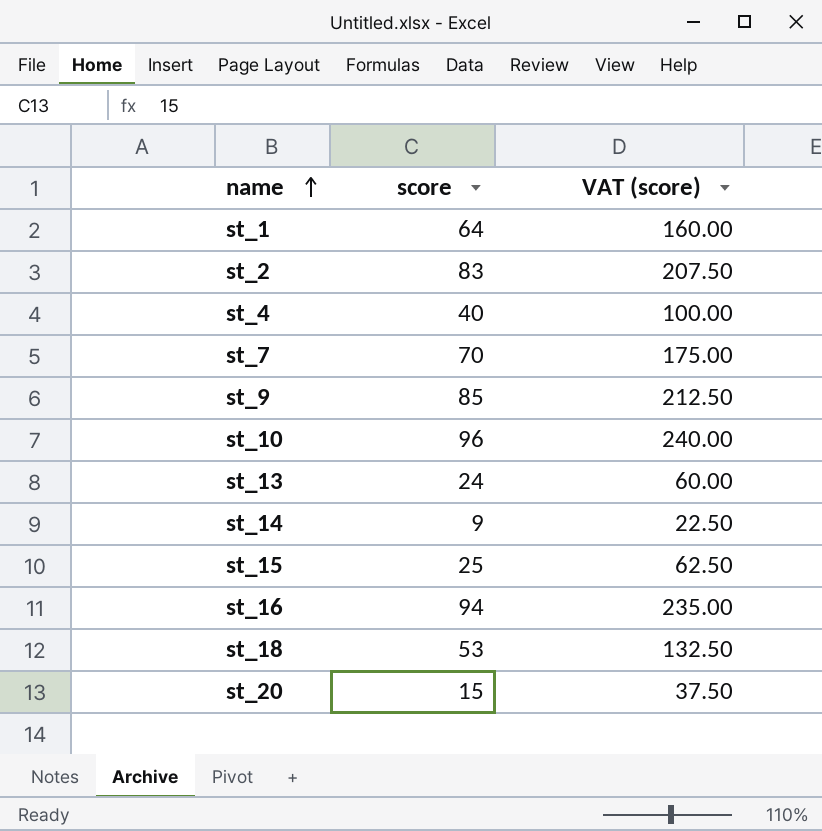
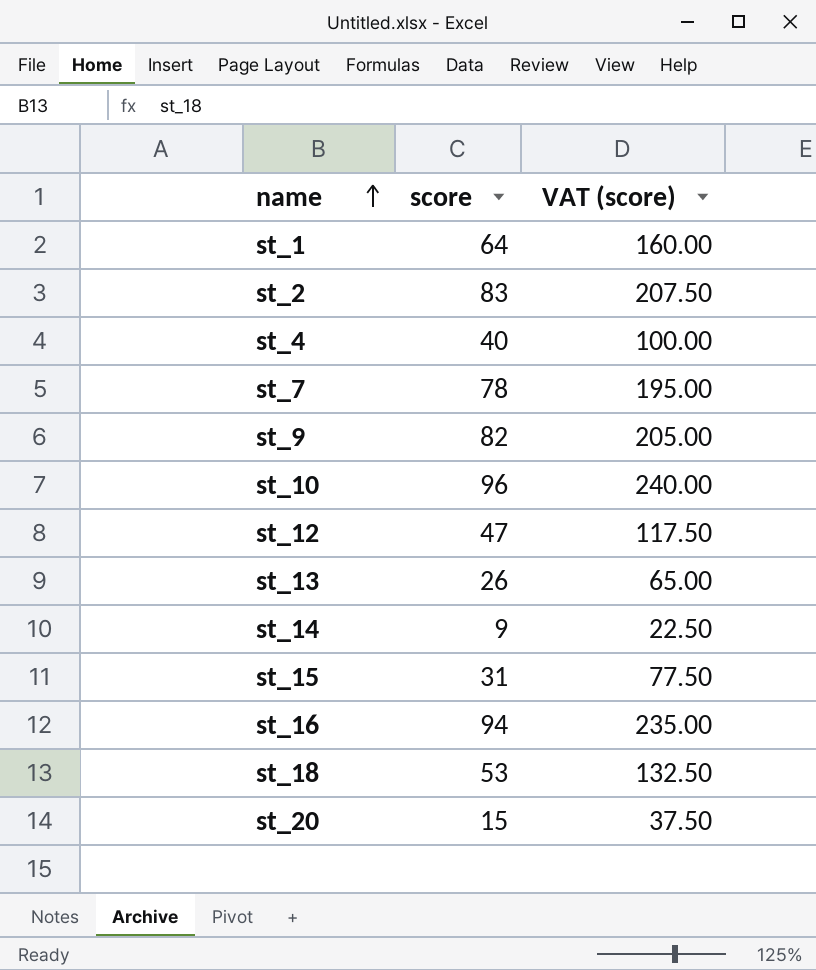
st_7 | score: 70 -> 78
st_7 | VAT (score): 175.00 -> 195.00
st_9 | score: 85 -> 82
st_9 | VAT (score): 212.50 -> 205.00
row st_12: none -> 47 | 117.50
st_13 | score: 24 -> 26
st_13 | VAT (score): 60.00 -> 65.00
st_15 | score: 25 -> 31
st_15 | VAT (score): 62.50 -> 77.50

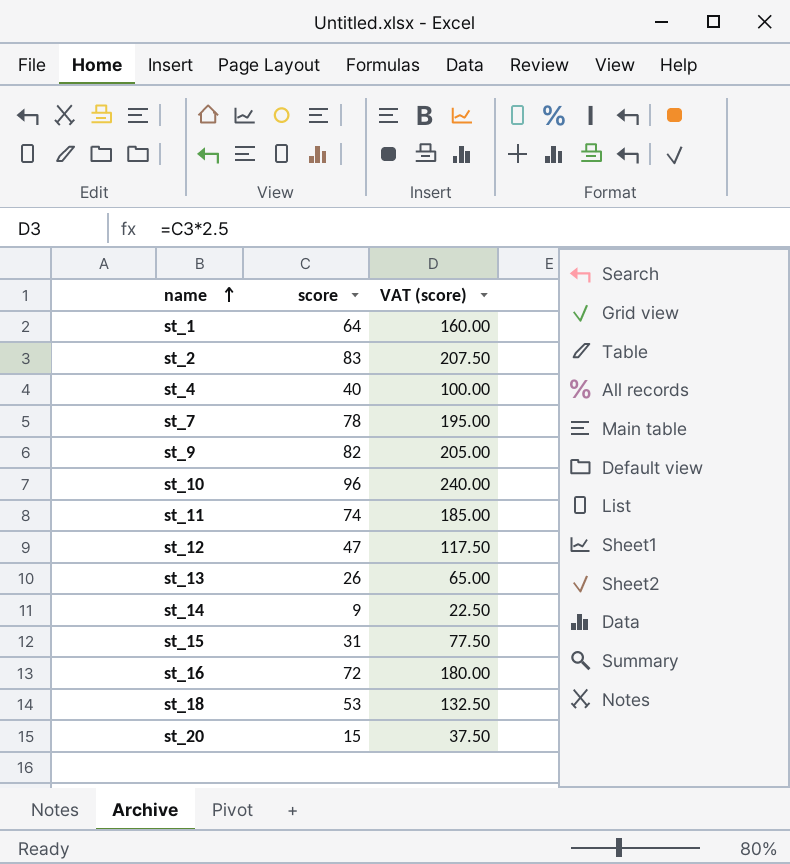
row st_11: none -> 74 | 185.00
st_16 | score: 94 -> 72
st_16 | VAT (score): 235.00 -> 180.00

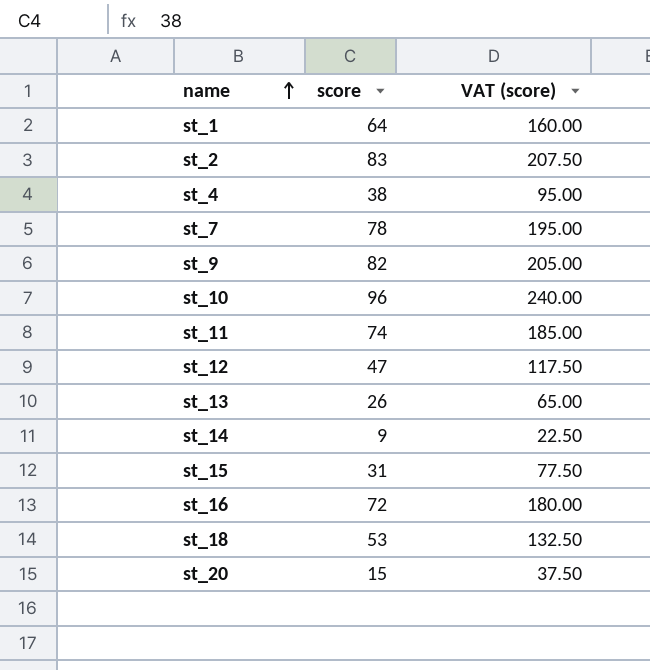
st_4 | score: 40 -> 38
st_4 | VAT (score): 100.00 -> 95.00

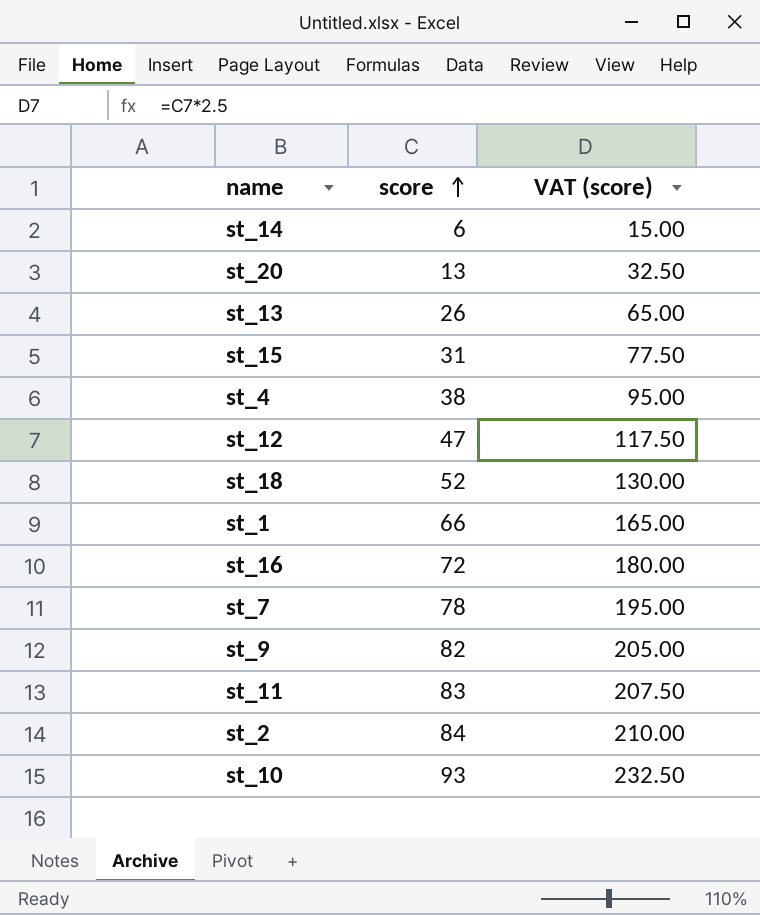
row order: name ascending -> score ascending
st_14 | score: 9 -> 6
st_14 | VAT (score): 22.50 -> 15.00
st_20 | score: 15 -> 13
st_20 | VAT (score): 37.50 -> 32.50
st_18 | score: 53 -> 52
st_18 | VAT (score): 132.50 -> 130.00
st_1 | score: 64 -> 66
st_1 | VAT (score): 160.00 -> 165.00
st_11 | score: 74 -> 83
st_11 | VAT (score): 185.00 -> 207.50
st_2 | score: 83 -> 84
st_2 | VAT (score): 207.50 -> 210.00
st_10 | score: 96 -> 93
st_10 | VAT (score): 240.00 -> 232.50

